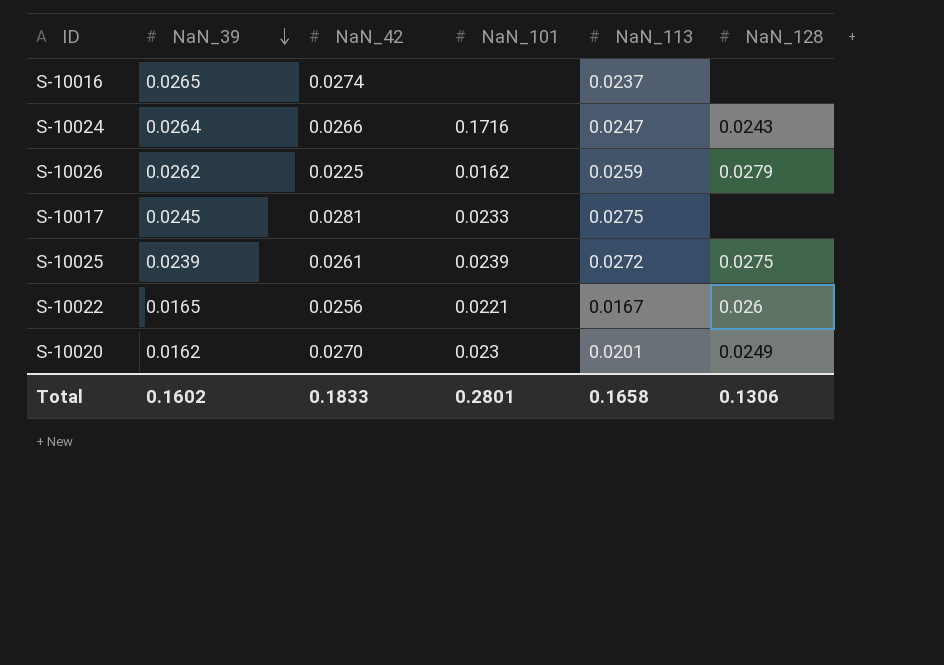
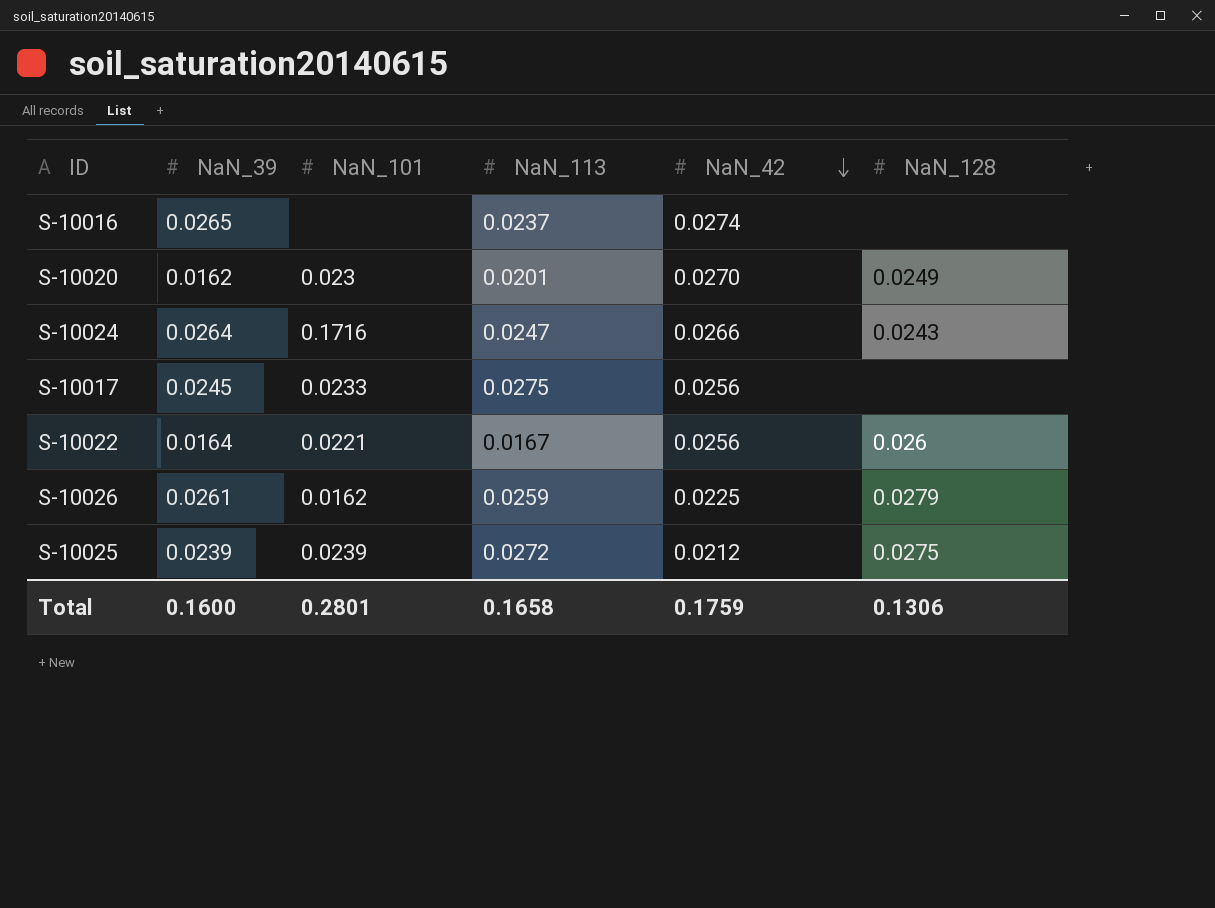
row order: NaN_39 descending -> NaN_42 descending
column NaN_42 | position: 3 -> 5
S-10017 | NaN_42: 0.0281 -> 0.0256
S-10022 | NaN_39: 0.0165 -> 0.0164
S-10026 | NaN_39: 0.0262 -> 0.0261
S-10025 | NaN_42: 0.0261 -> 0.0212
Total | NaN_39: 0.1602 -> 0.1600
Total | NaN_42: 0.1833 -> 0.1759

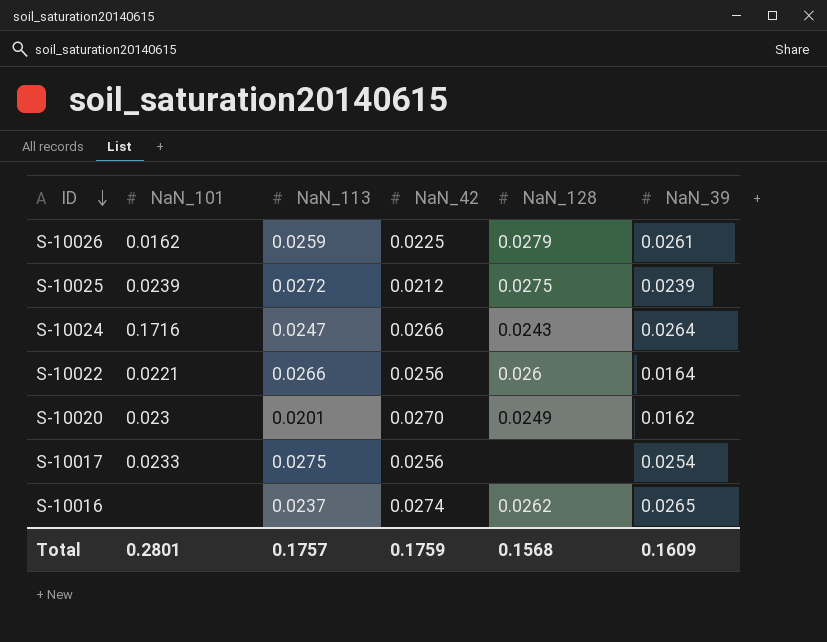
row order: NaN_42 descending -> ID descending
column NaN_39 | position: 2 -> 6
S-10022 | NaN_113: 0.0167 -> 0.0266
S-10017 | NaN_39: 0.0245 -> 0.0254
S-10016 | NaN_128: none -> 0.0262
Total | NaN_113: 0.1658 -> 0.1757
Total | NaN_128: 0.1306 -> 0.1568
Total | NaN_39: 0.1600 -> 0.1609

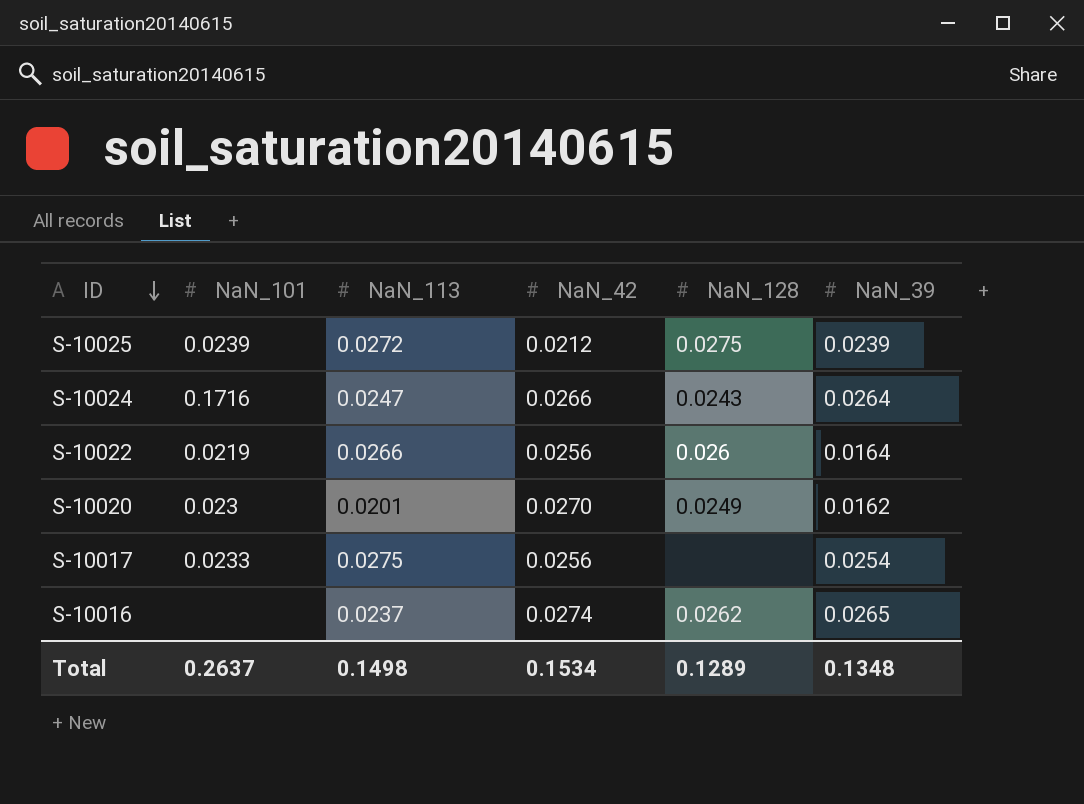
row S-10026: 0.0162 | 0.0259 | 0.0225 | 0.0279 | 0.0261 -> none
S-10022 | NaN_101: 0.0221 -> 0.0219
Total | NaN_101: 0.2801 -> 0.2637
Total | NaN_113: 0.1757 -> 0.1498
Total | NaN_42: 0.1759 -> 0.1534
Total | NaN_128: 0.1568 -> 0.1289
Total | NaN_39: 0.1609 -> 0.1348

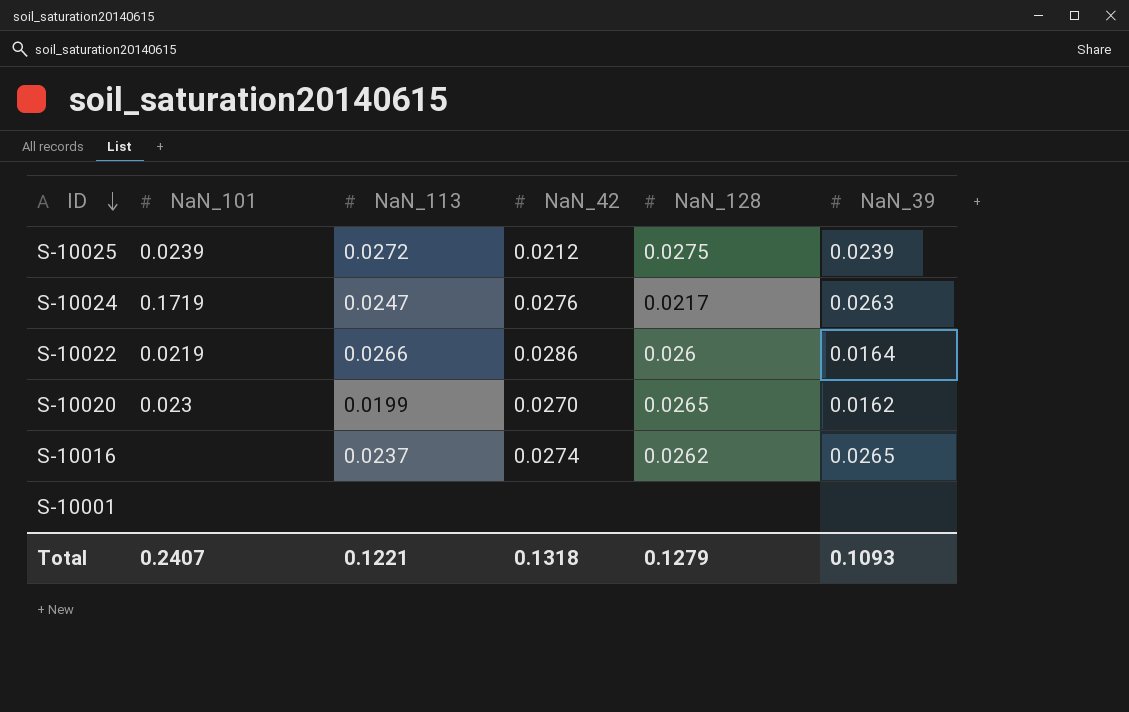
row S-10017: 0.0233 | 0.0275 | 0.0256 | none | 0.0254 -> none
S-10024 | NaN_101: 0.1716 -> 0.1719
S-10024 | NaN_42: 0.0266 -> 0.0276
S-10024 | NaN_128: 0.0243 -> 0.0217
S-10024 | NaN_39: 0.0264 -> 0.0263
S-10022 | NaN_42: 0.0256 -> 0.0286
S-10020 | NaN_113: 0.0201 -> 0.0199
S-10020 | NaN_128: 0.0249 -> 0.0265
row S-10001: none -> none | none | none | none | none
Total | NaN_101: 0.2637 -> 0.2407
Total | NaN_113: 0.1498 -> 0.1221
Total | NaN_42: 0.1534 -> 0.1318
Total | NaN_128: 0.1289 -> 0.1279
Total | NaN_39: 0.1348 -> 0.1093

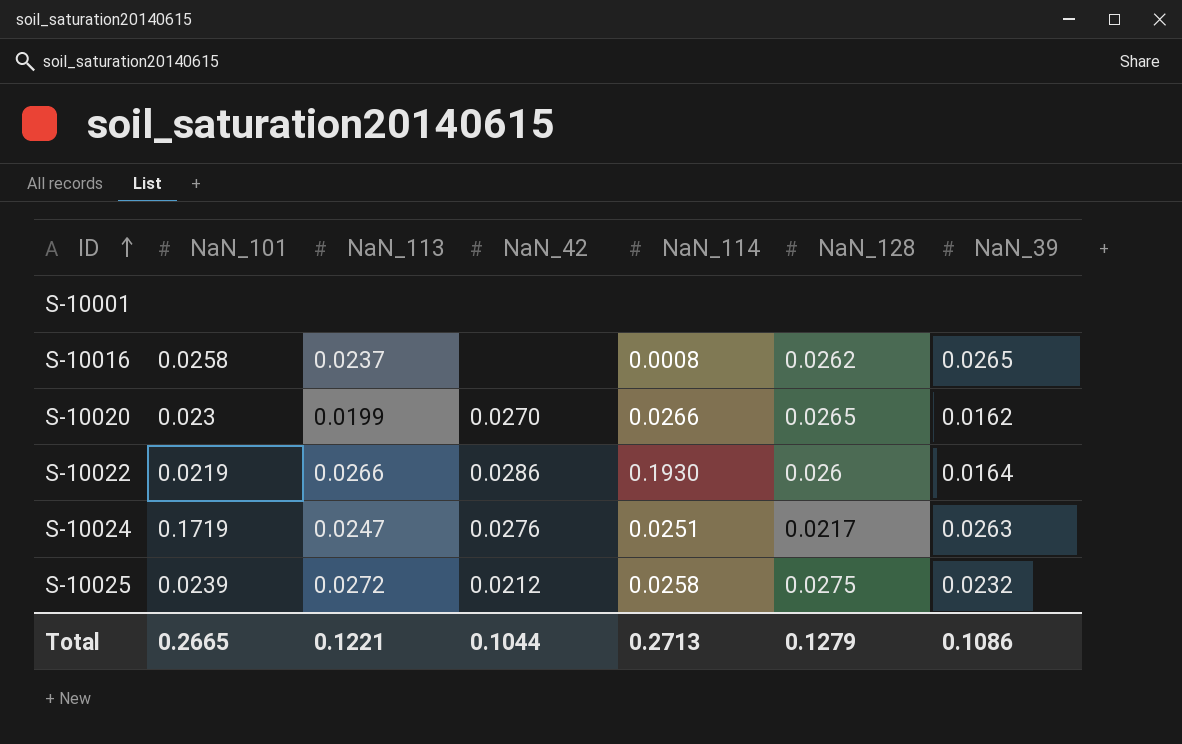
row order: ID descending -> ID ascending
column NaN_114 | position: none -> 5
S-10016 | NaN_101: none -> 0.0258
S-10016 | NaN_42: 0.0274 -> none
S-10025 | NaN_39: 0.0239 -> 0.0232
Total | NaN_101: 0.2407 -> 0.2665
Total | NaN_42: 0.1318 -> 0.1044
Total | NaN_39: 0.1093 -> 0.1086

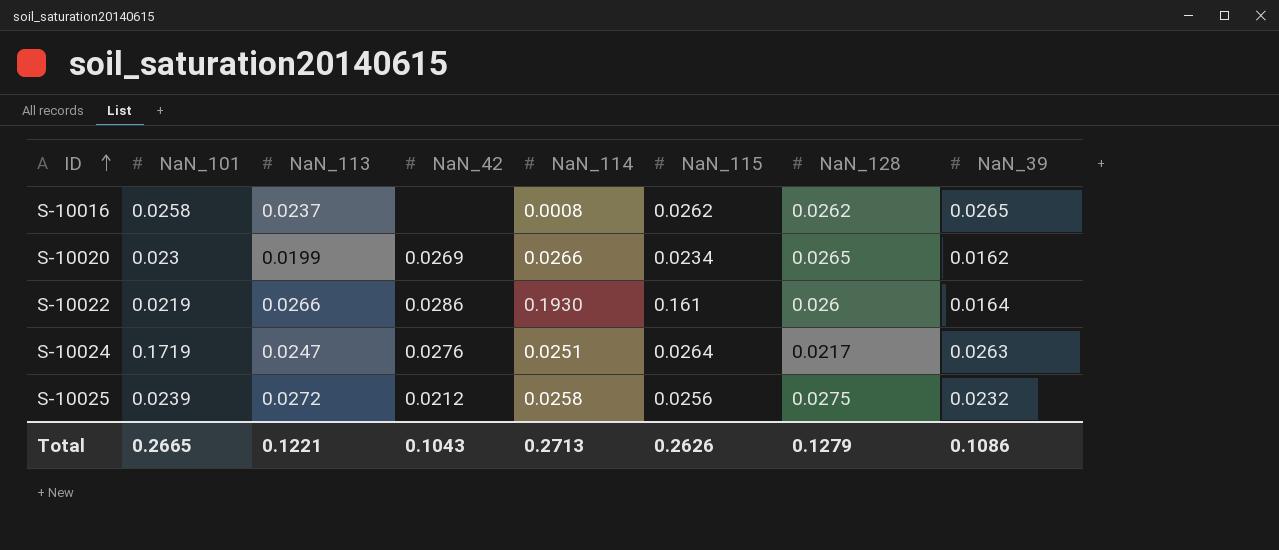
column NaN_115 | position: none -> 6
row S-10001: none | none | none | none | none | none -> none
S-10020 | NaN_42: 0.0270 -> 0.0269
Total | NaN_42: 0.1044 -> 0.1043

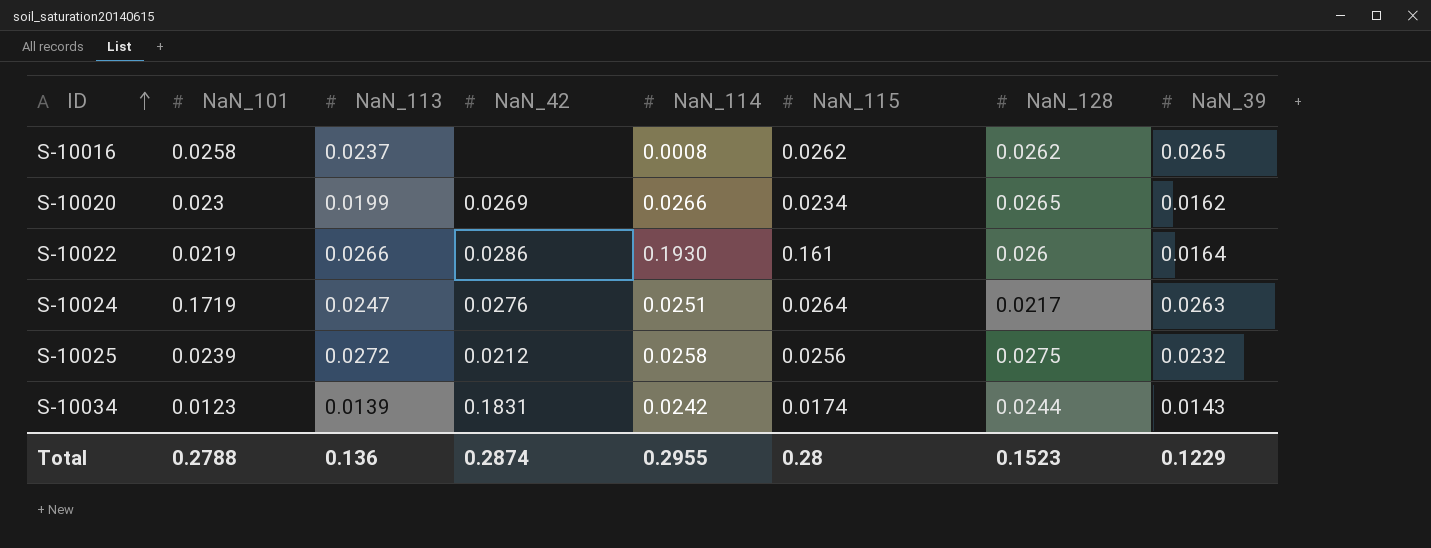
row S-10034: none -> 0.0123 | 0.0139 | 0.1831 | 0.0242 | 0.0174 | 0.0244 | 0.0143
Total | NaN_101: 0.2665 -> 0.2788
Total | NaN_113: 0.1221 -> 0.136
Total | NaN_42: 0.1043 -> 0.2874
Total | NaN_114: 0.2713 -> 0.2955
Total | NaN_115: 0.2626 -> 0.28
Total | NaN_128: 0.1279 -> 0.1523
Total | NaN_39: 0.1086 -> 0.1229

